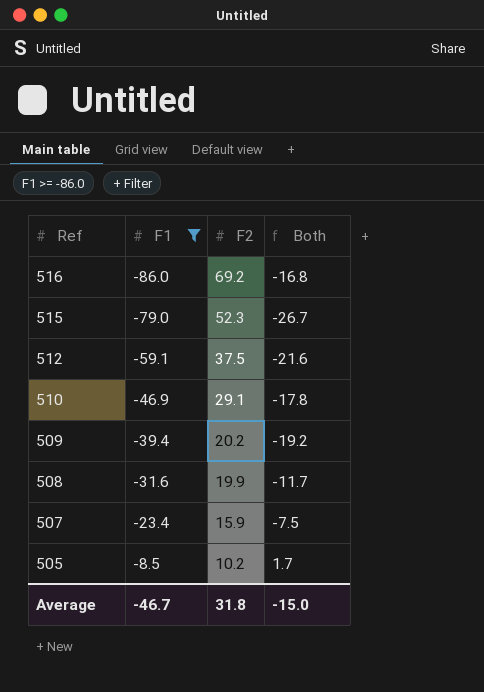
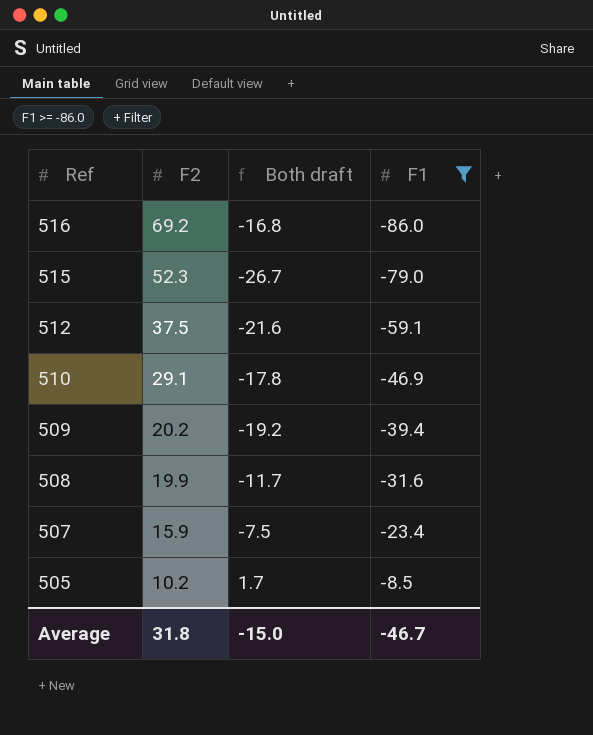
column name: Both -> Both draft
column F1 | position: 2 -> 4

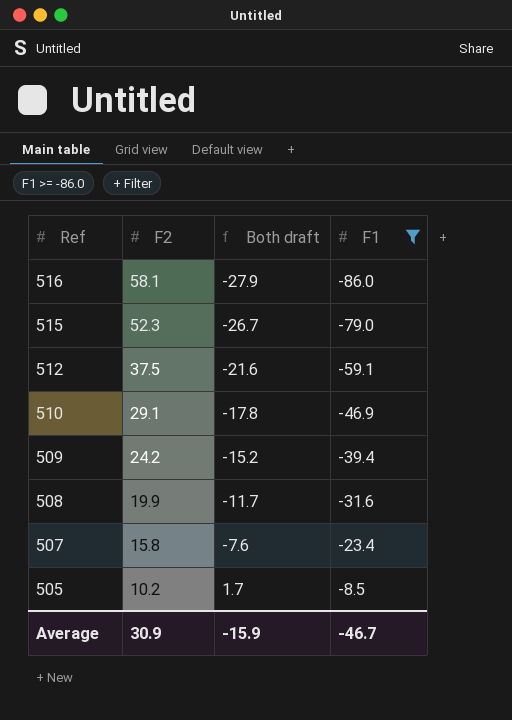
516 | F2: 69.2 -> 58.1
516 | Both draft: -16.8 -> -27.9
509 | F2: 20.2 -> 24.2
509 | Both draft: -19.2 -> -15.2
507 | F2: 15.9 -> 15.8
507 | Both draft: -7.5 -> -7.6
Average | F2: 31.8 -> 30.9
Average | Both draft: -15.0 -> -15.9

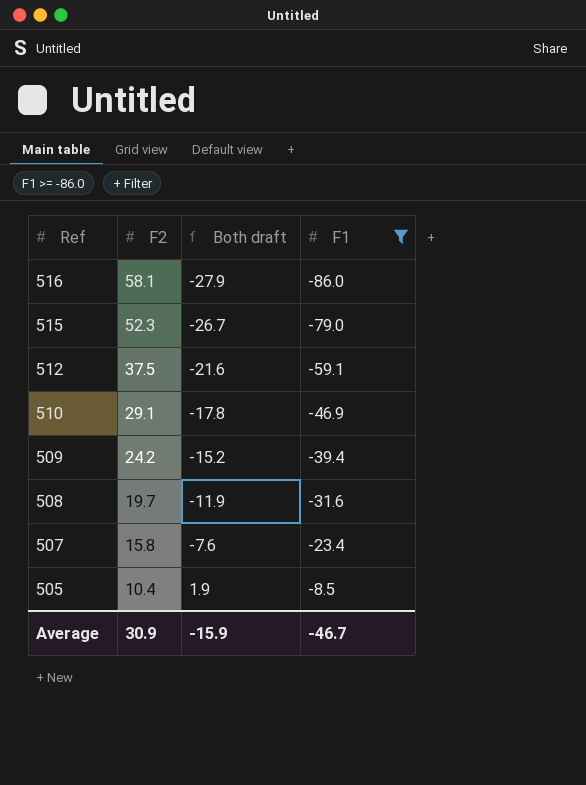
508 | F2: 19.9 -> 19.7
508 | Both draft: -11.7 -> -11.9
505 | F2: 10.2 -> 10.4
505 | Both draft: 1.7 -> 1.9

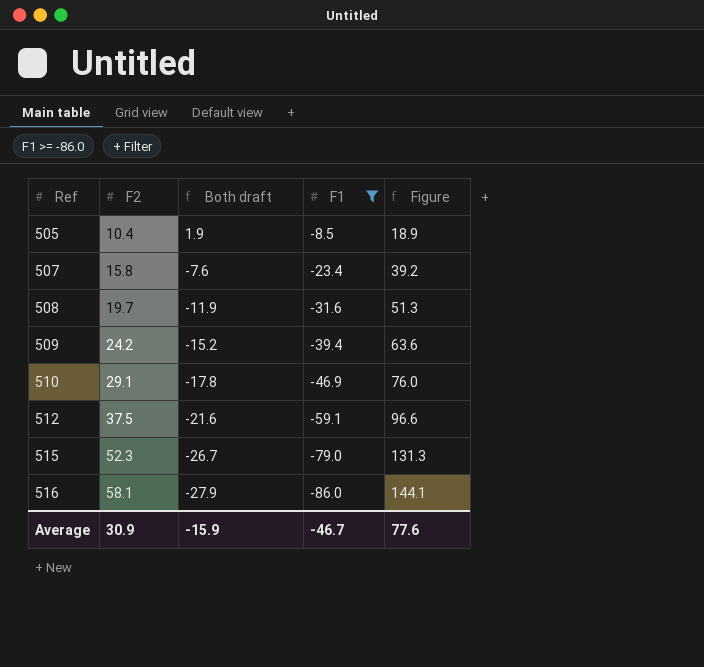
row order: Ref descending -> Ref ascending
column Figure | formula: none -> [F2] - [F1]

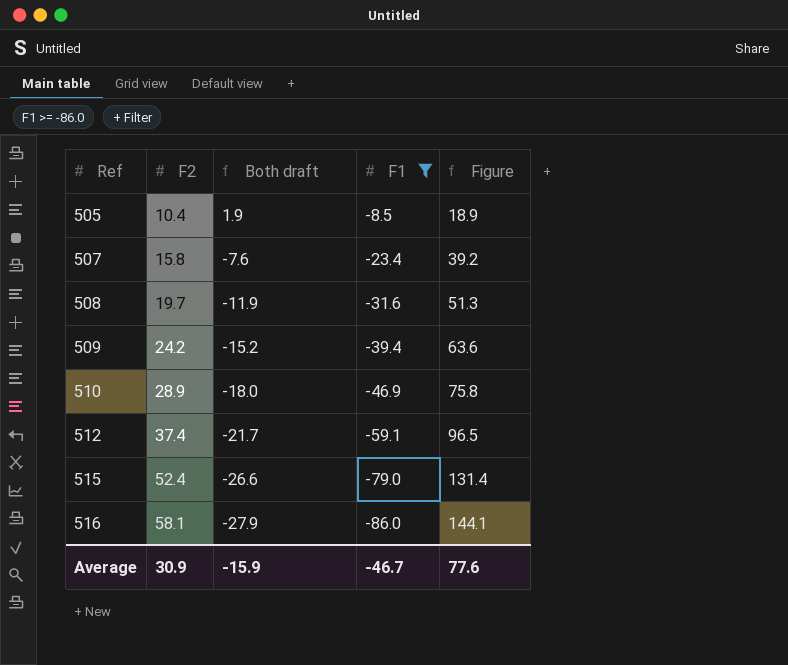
510 | F2: 29.1 -> 28.9
510 | Both draft: -17.8 -> -18.0
510 | Figure: 76.0 -> 75.8
512 | F2: 37.5 -> 37.4
512 | Both draft: -21.6 -> -21.7
512 | Figure: 96.6 -> 96.5
515 | F2: 52.3 -> 52.4
515 | Both draft: -26.7 -> -26.6
515 | Figure: 131.3 -> 131.4

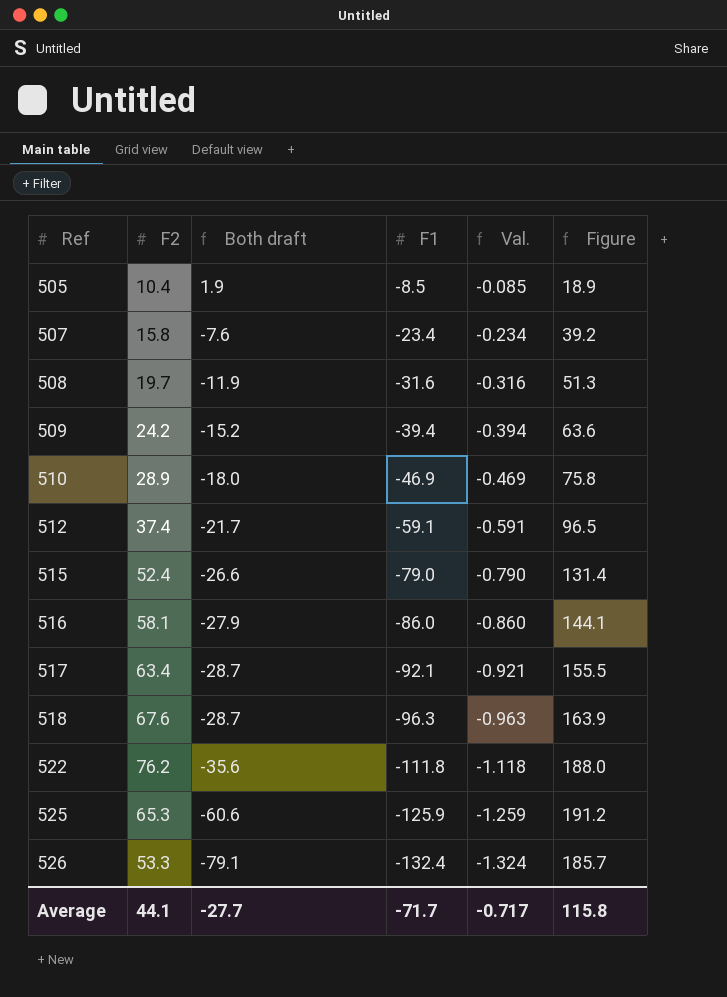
filter: F1 >= -86.0 -> none
column Val. | formula: none -> [F1] * 0.01
Average | F2: 30.9 -> 44.1
Average | Both draft: -15.9 -> -27.7
Average | F1: -46.7 -> -71.7
Average | Figure: 77.6 -> 115.8

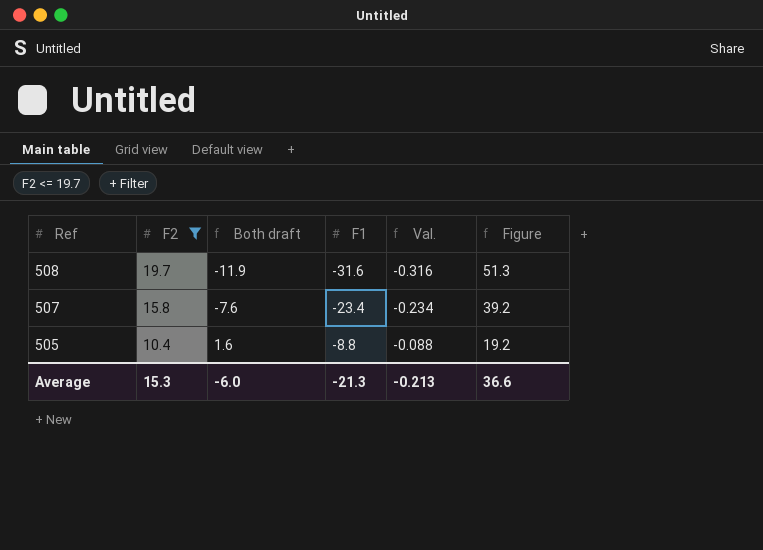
filter: none -> F2 <= 19.7
row order: Ref ascending -> Ref descending
505 | Both draft: 1.9 -> 1.6
505 | F1: -8.5 -> -8.8
505 | Val.: -0.085 -> -0.088
505 | Figure: 18.9 -> 19.2
Average | F2: 44.1 -> 15.3
Average | Both draft: -27.7 -> -6.0
Average | F1: -71.7 -> -21.3
Average | Val.: -0.717 -> -0.213
Average | Figure: 115.8 -> 36.6

